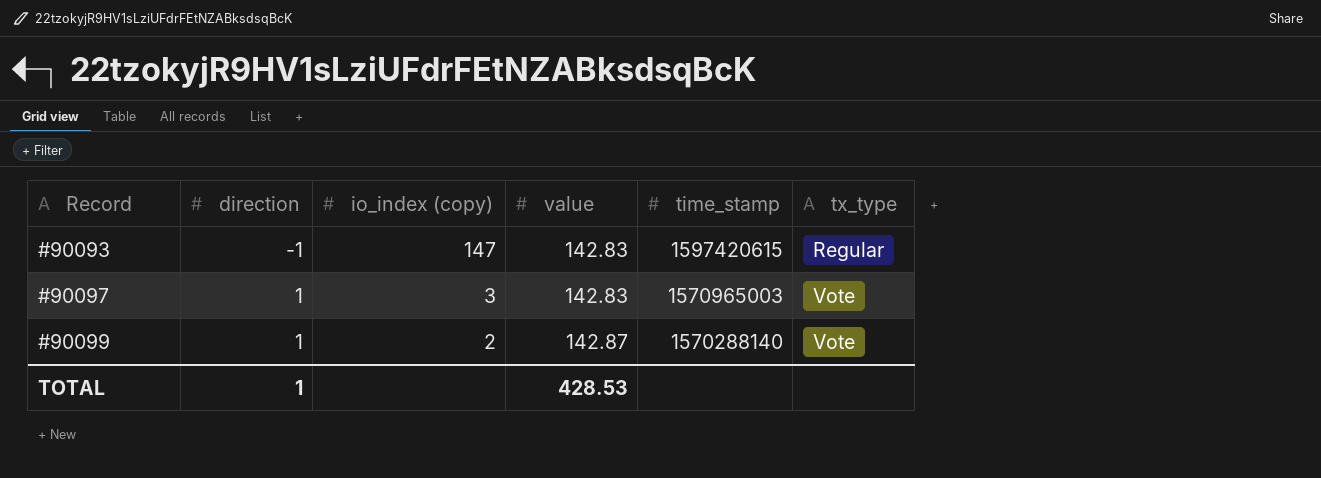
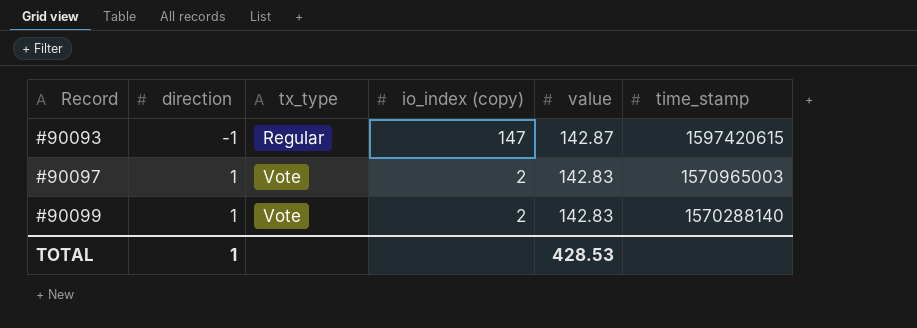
column tx_type | position: 6 -> 3
#90093 | value: 142.83 -> 142.87
#90097 | io_index (copy): 3 -> 2
#90099 | value: 142.87 -> 142.83

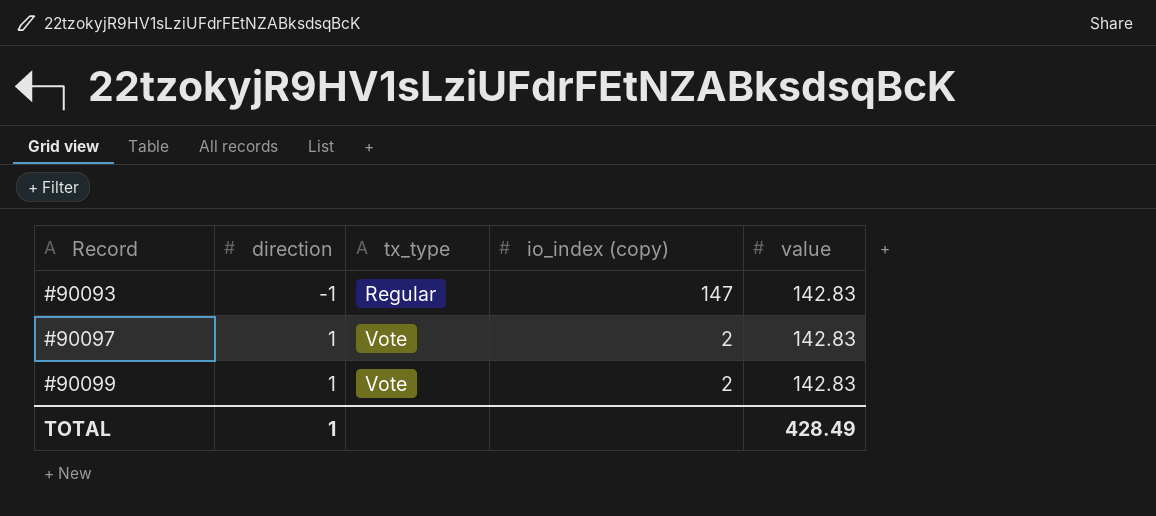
column time_stamp | position: 6 -> none
#90093 | value: 142.87 -> 142.83
TOTAL | value: 428.53 -> 428.49

